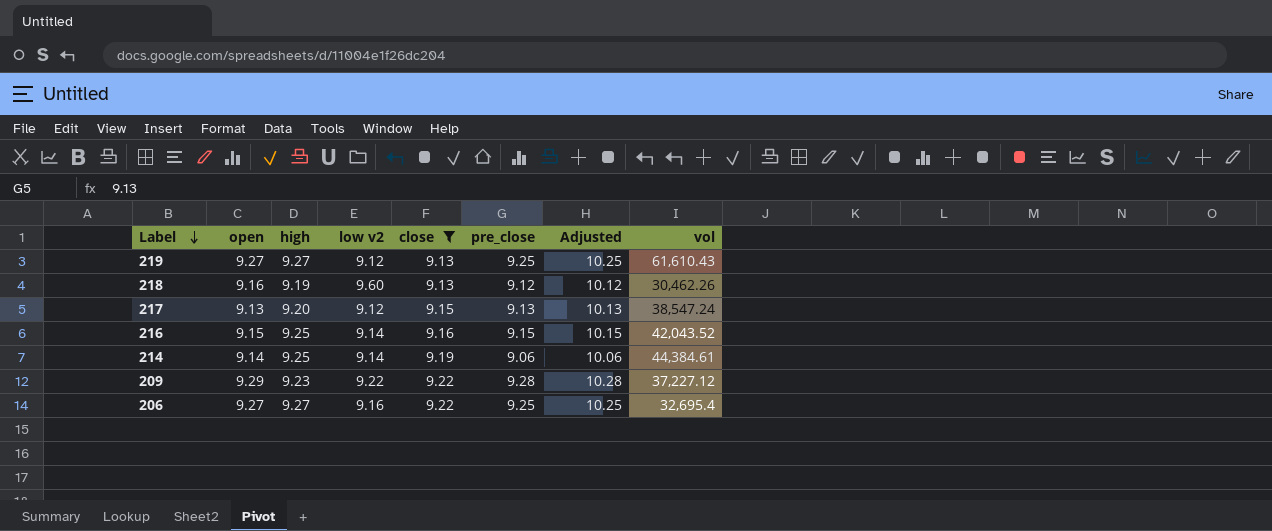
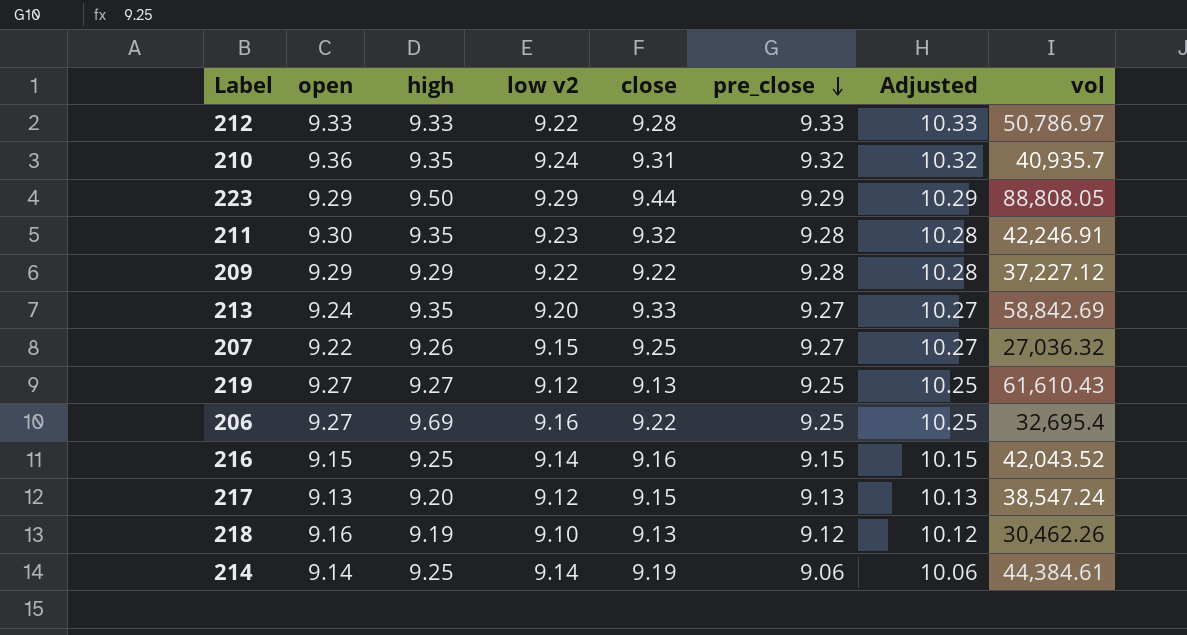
filter: close <= 9.22 -> none
row order: Label descending -> pre_close descending
209 | high: 9.23 -> 9.29
206 | high: 9.27 -> 9.69
218 | low v2: 9.60 -> 9.10

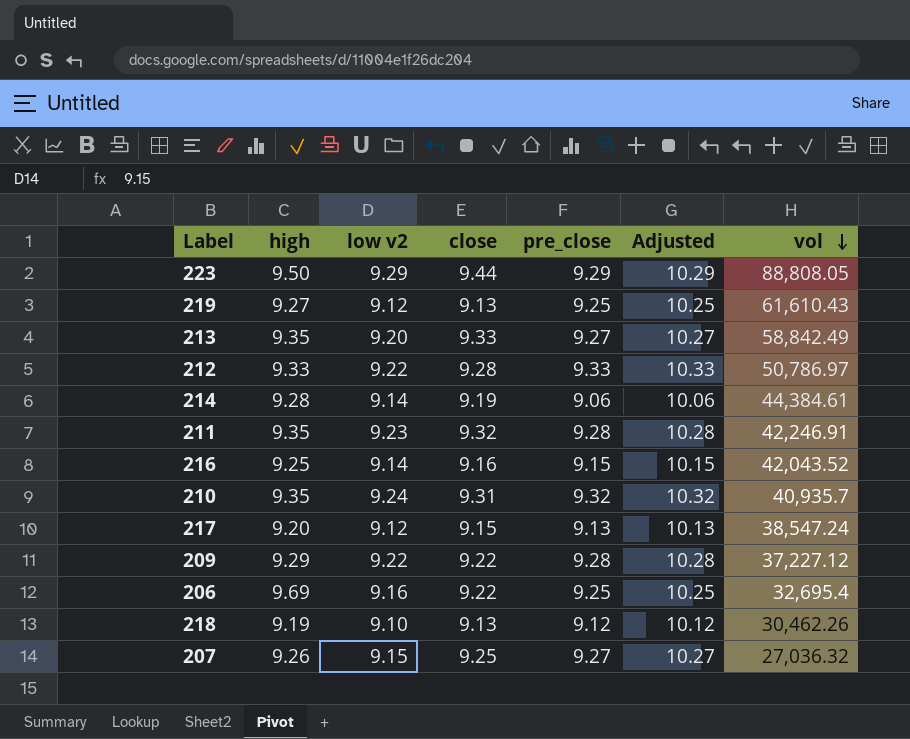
row order: pre_close descending -> vol descending
column open | position: 2 -> none
213 | vol: 58,842.69 -> 58,842.49
214 | high: 9.25 -> 9.28

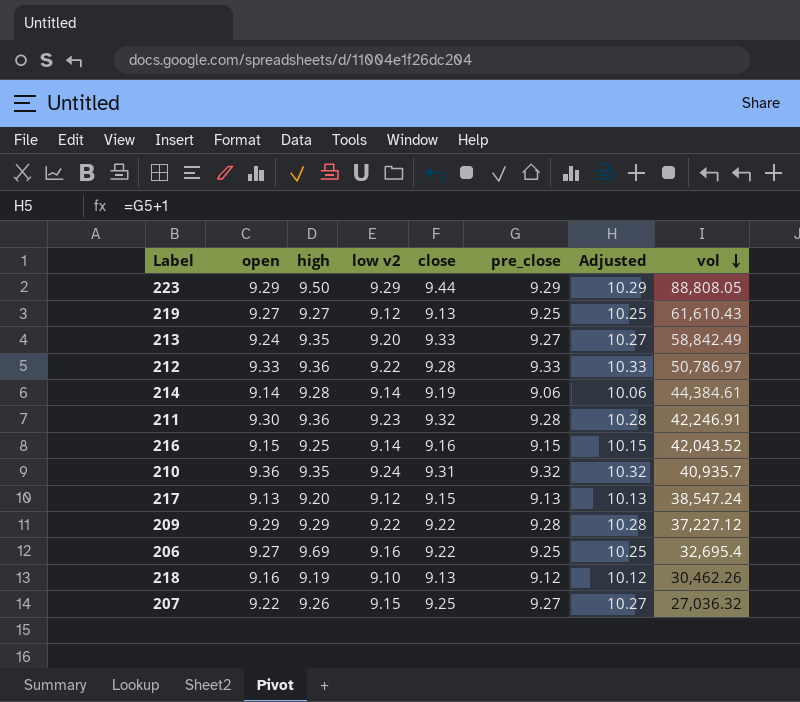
column open | position: none -> 2
212 | high: 9.33 -> 9.36
211 | high: 9.35 -> 9.36

